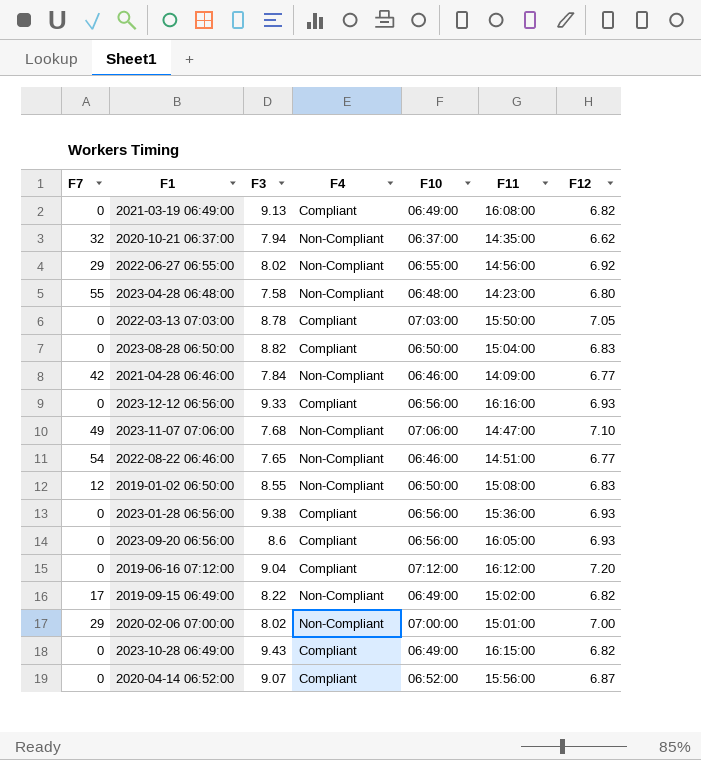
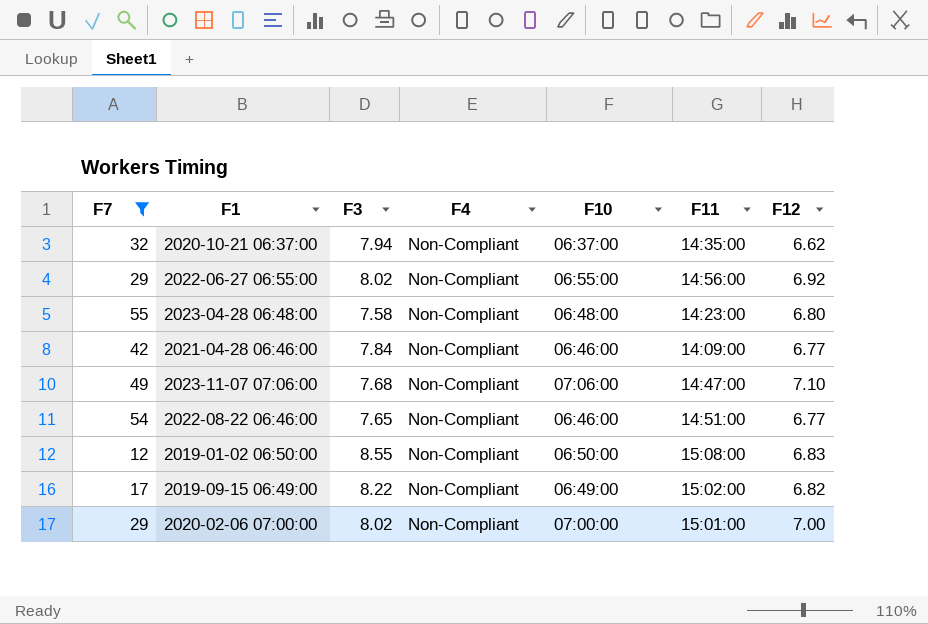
filter: none -> F7 != 0

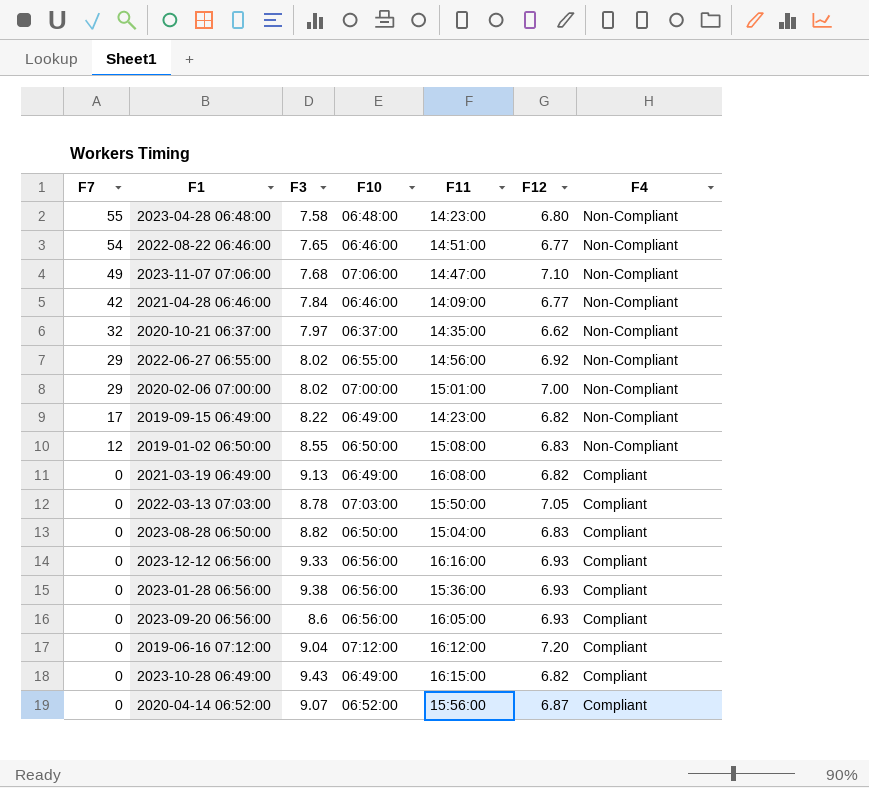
filter: F7 != 0 -> none
row order: none -> F7 descending
column F4 | position: 4 -> 7
2020-10-21 06:37:00 | F3: 7.94 -> 7.97
2019-09-15 06:49:00 | F11: 15:02:00 -> 14:23:00

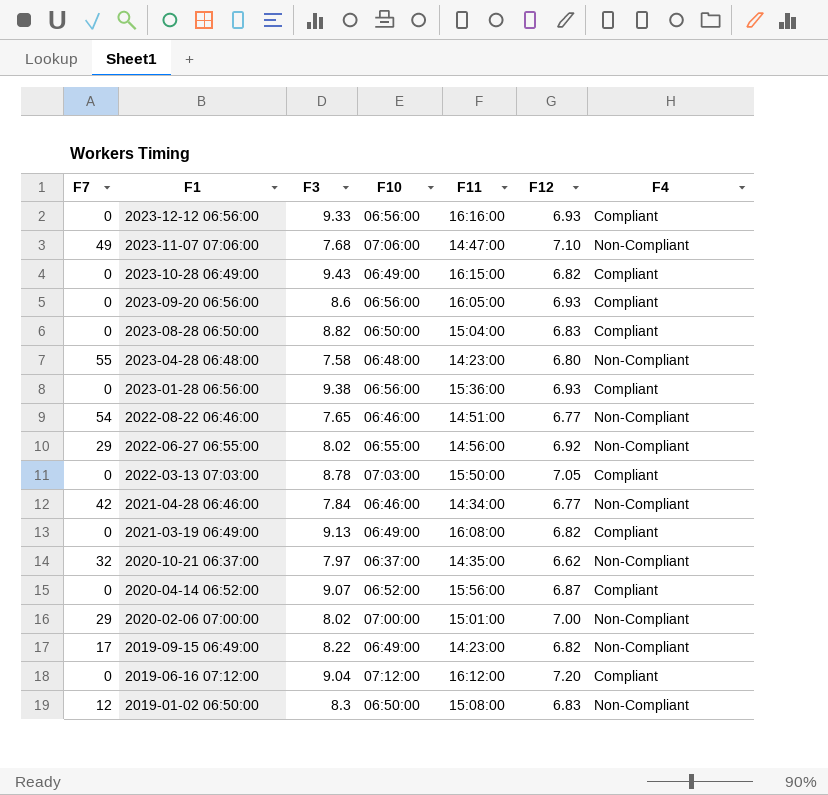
row order: F7 descending -> F1 descending
2021-04-28 06:46:00 | F11: 14:09:00 -> 14:34:00
2019-01-02 06:50:00 | F3: 8.55 -> 8.3

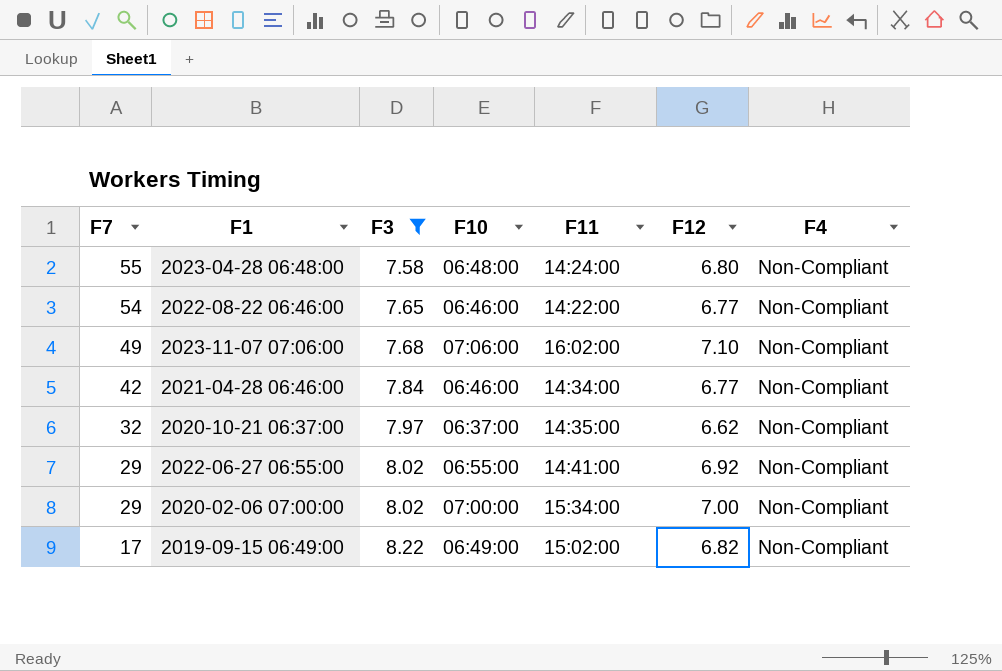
filter: none -> F3 <= 8.22
row order: F1 descending -> F7 descending
2023-04-28 06:48:00 | F11: 14:23:00 -> 14:24:00
2022-08-22 06:46:00 | F11: 14:51:00 -> 14:22:00
2023-11-07 07:06:00 | F11: 14:47:00 -> 16:02:00
2022-06-27 06:55:00 | F11: 14:56:00 -> 14:41:00
2020-02-06 07:00:00 | F11: 15:01:00 -> 15:34:00
2019-09-15 06:49:00 | F11: 14:23:00 -> 15:02:00

